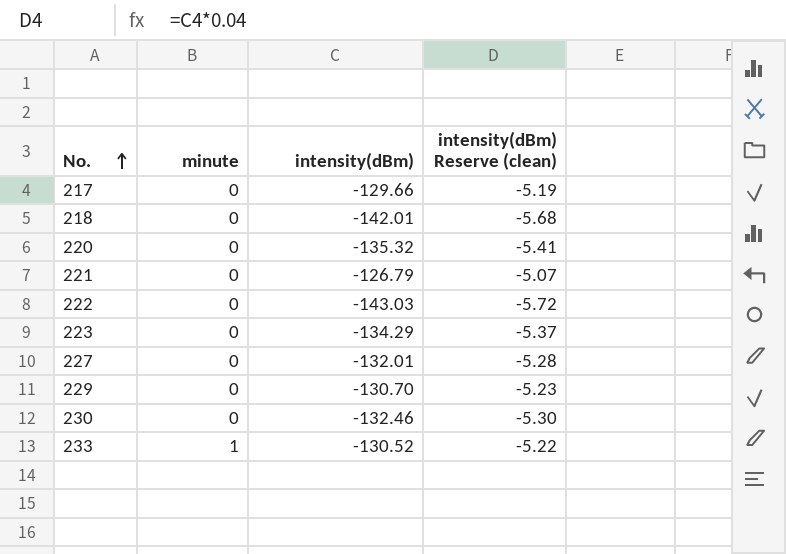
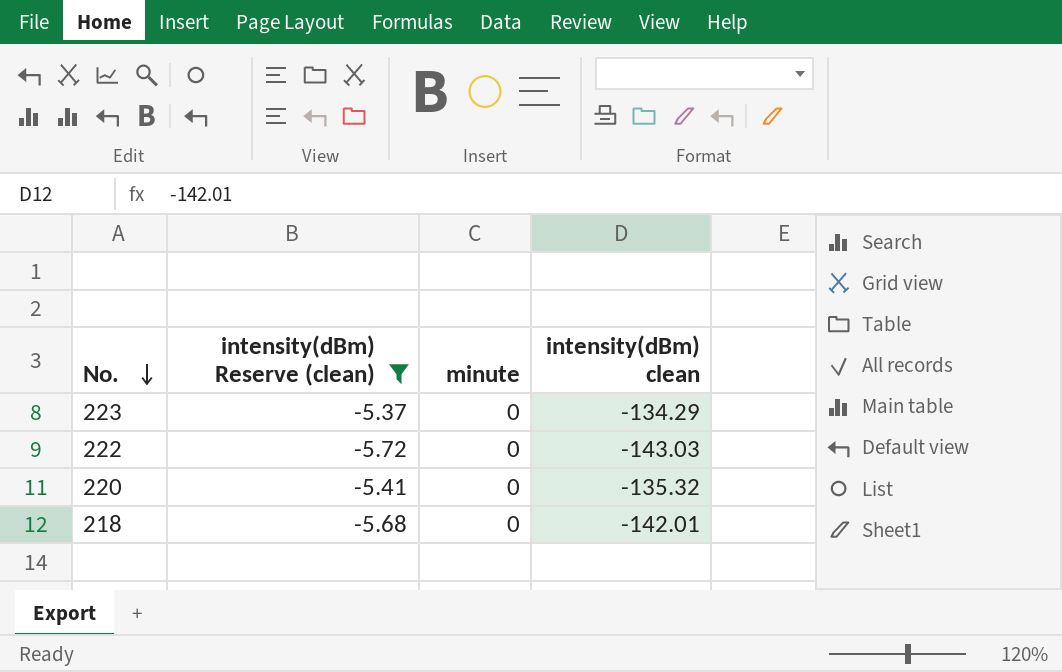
filter: none -> intensity(dBm) Reserve (clean) <= -5.37
row order: No. ascending -> No. descending
column intensity(dBm) Reserve (clean) | position: 4 -> 2
column name: intensity(dBm) -> intensity(dBm) clean

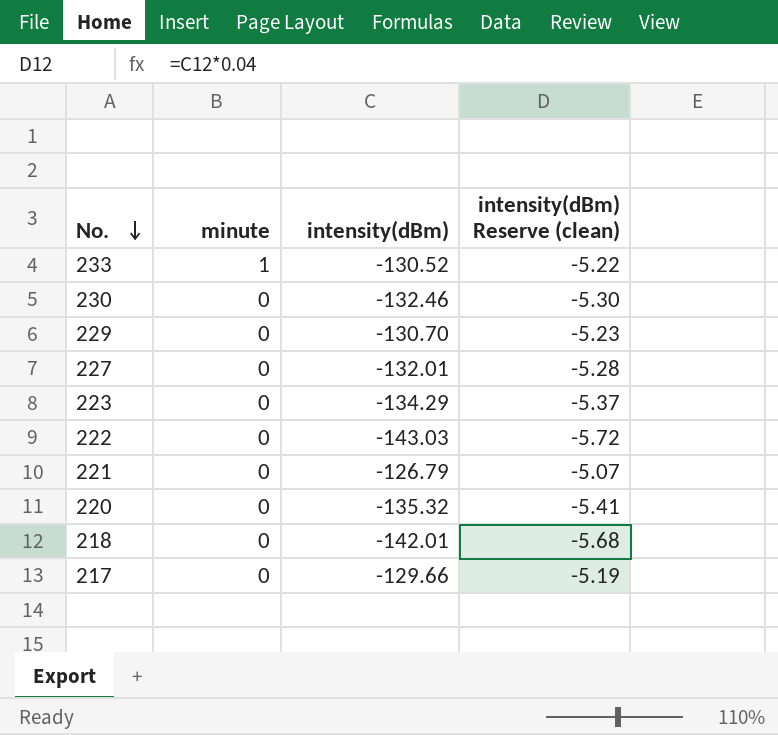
filter: intensity(dBm) Reserve (clean) <= -5.37 -> none
column name: intensity(dBm) clean -> intensity(dBm)
column intensity(dBm) Reserve (clean) | position: 2 -> 4

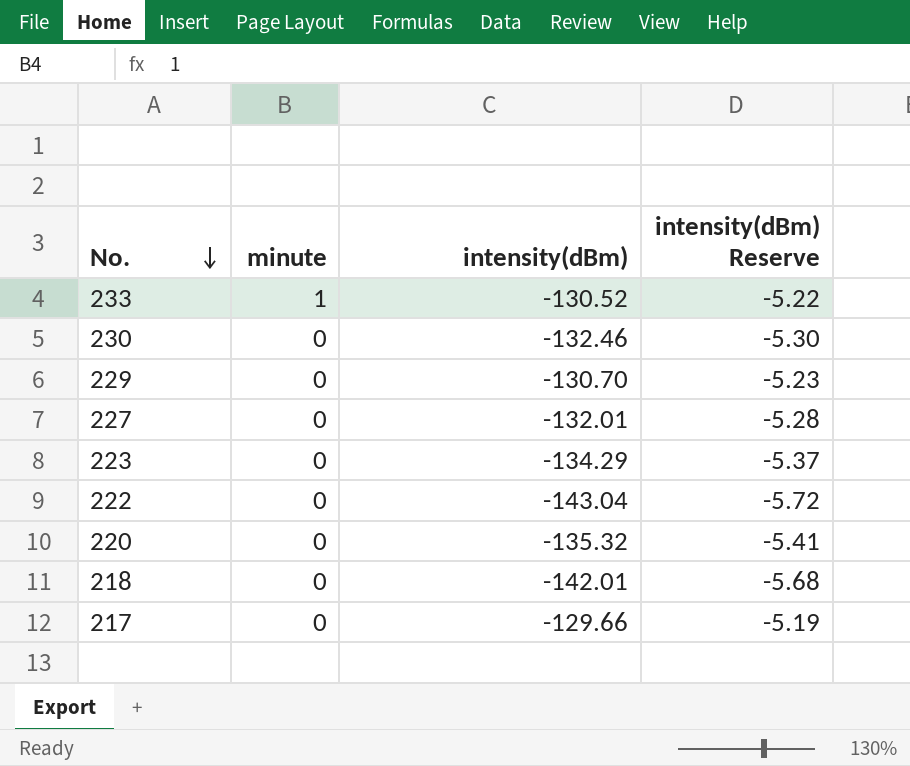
column name: intensity(dBm) Reserve (clean) -> intensity(dBm) Reserve
row 221: 0 | -126.79 | -5.07 -> none
222 | intensity(dBm): -143.03 -> -143.04

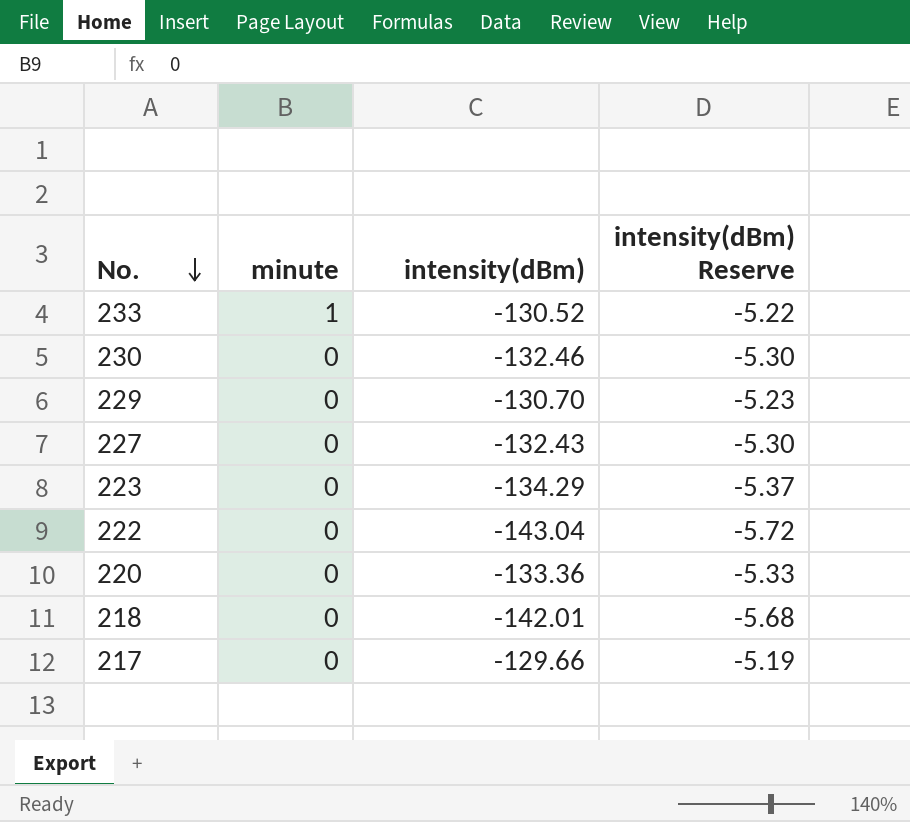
227 | intensity(dBm): -132.01 -> -132.43
227 | intensity(dBm) Reserve: -5.28 -> -5.30
220 | intensity(dBm): -135.32 -> -133.36
220 | intensity(dBm) Reserve: -5.41 -> -5.33

